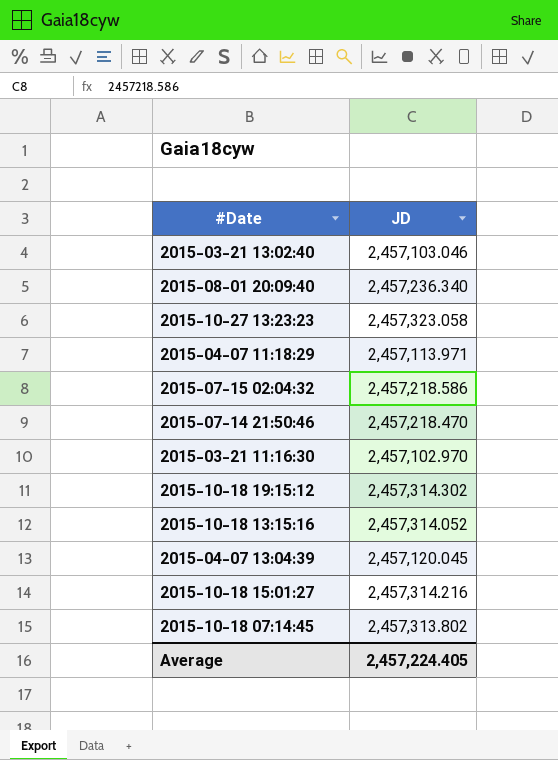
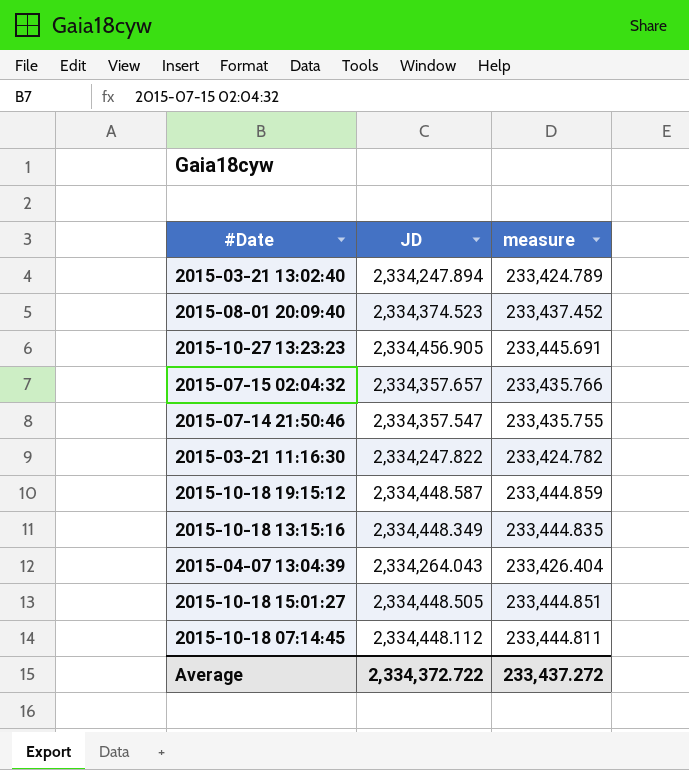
column measure | formula: none -> [JD] * 0.1
row 2015-04-07 11:18:29: 2,457,113.971 -> none
2015-03-21 13:02:40 | JD: 2,457,103.046 -> 2,334,247.894
2015-08-01 20:09:40 | JD: 2,457,236.340 -> 2,334,374.523
2015-10-27 13:23:23 | JD: 2,457,323.058 -> 2,334,456.905
2015-07-15 02:04:32 | JD: 2,457,218.586 -> 2,334,357.657
2015-07-14 21:50:46 | JD: 2,457,218.470 -> 2,334,357.547
2015-03-21 11:16:30 | JD: 2,457,102.970 -> 2,334,247.822
2015-10-18 19:15:12 | JD: 2,457,314.302 -> 2,334,448.587
2015-10-18 13:15:16 | JD: 2,457,314.052 -> 2,334,448.349
2015-04-07 13:04:39 | JD: 2,457,120.045 -> 2,334,264.043
2015-10-18 15:01:27 | JD: 2,457,314.216 -> 2,334,448.505
2015-10-18 07:14:45 | JD: 2,457,313.802 -> 2,334,448.112
Average | JD: 2,457,224.405 -> 2,334,372.722

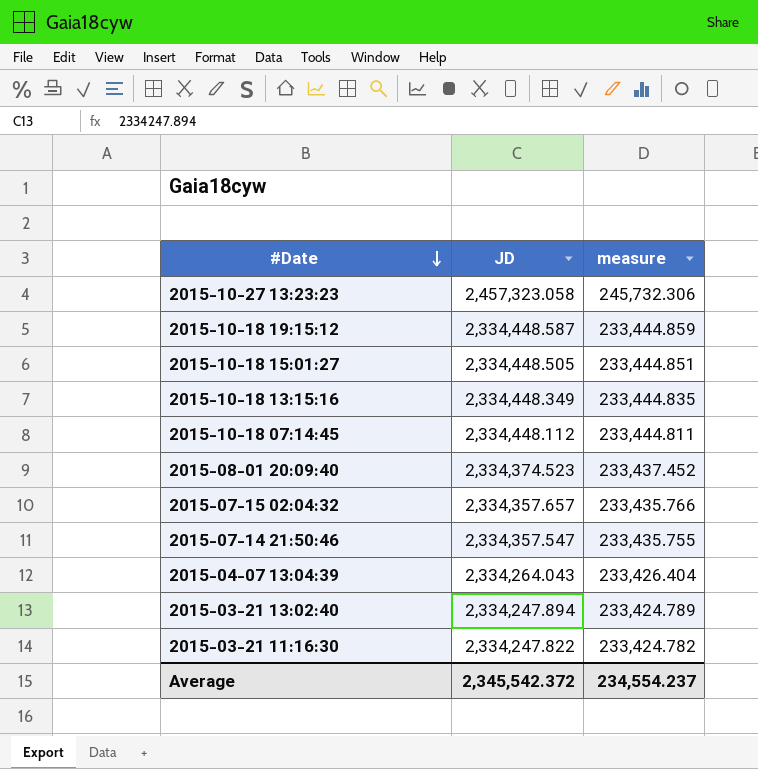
row order: none -> #Date descending
2015-10-27 13:23:23 | JD: 2,334,456.905 -> 2,457,323.058
2015-10-27 13:23:23 | measure: 233,445.691 -> 245,732.306
Average | JD: 2,334,372.722 -> 2,345,542.372
Average | measure: 233,437.272 -> 234,554.237

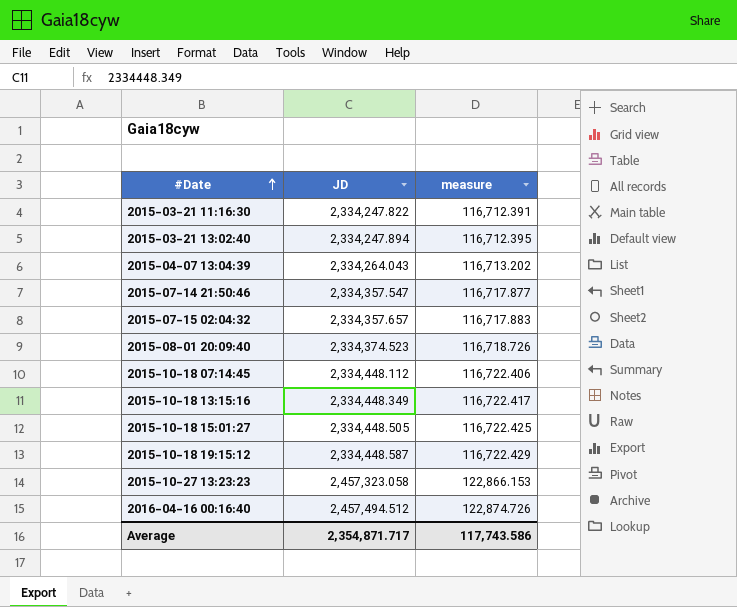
row order: #Date descending -> #Date ascending
column measure | formula: [JD] * 0.1 -> [JD] * 0.05
row 2016-04-16 00:16:40: none -> 2,457,494.512 | 122,874.726
Average | JD: 2,345,542.372 -> 2,354,871.717
Average | measure: 234,554.237 -> 117,743.586

